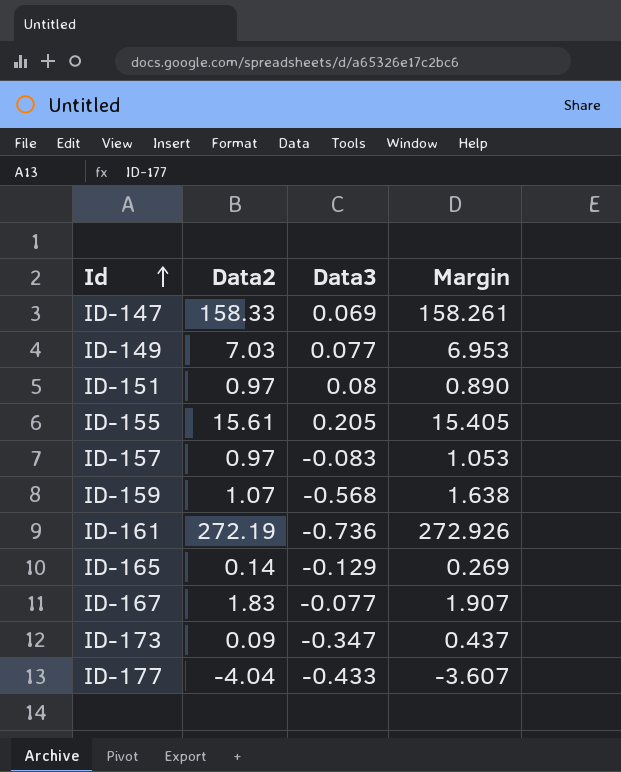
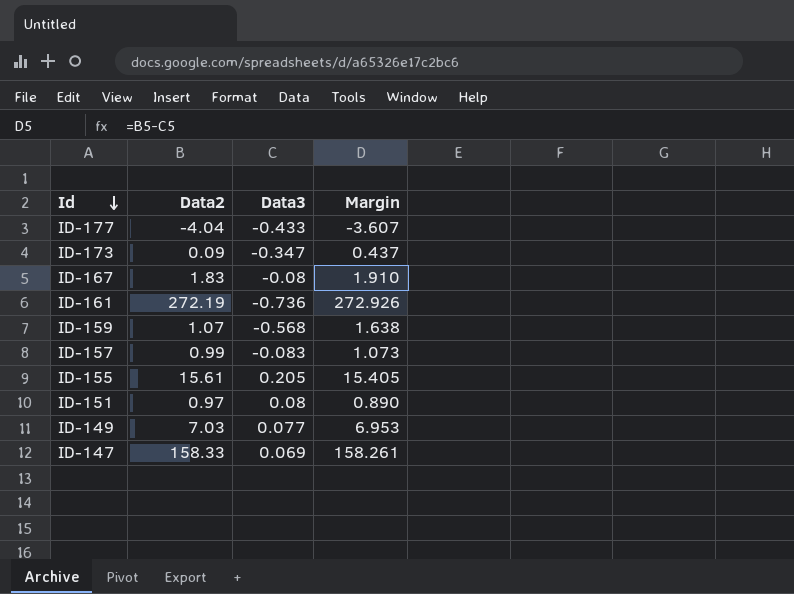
row order: Id ascending -> Id descending
row ID-165: 0.14 | -0.129 | 0.269 -> none
ID-167 | Data3: -0.077 -> -0.08
ID-167 | Margin: 1.907 -> 1.910
ID-157 | Data2: 0.97 -> 0.99
ID-157 | Margin: 1.053 -> 1.073

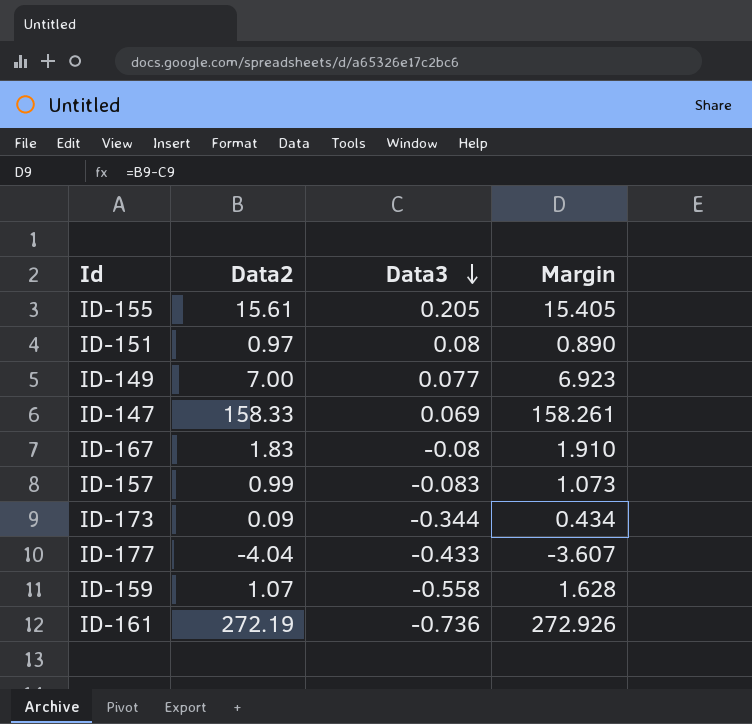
row order: Id descending -> Data3 descending
ID-149 | Data2: 7.03 -> 7.00
ID-149 | Margin: 6.953 -> 6.923
ID-173 | Data3: -0.347 -> -0.344
ID-173 | Margin: 0.437 -> 0.434
ID-159 | Data3: -0.568 -> -0.558
ID-159 | Margin: 1.638 -> 1.628

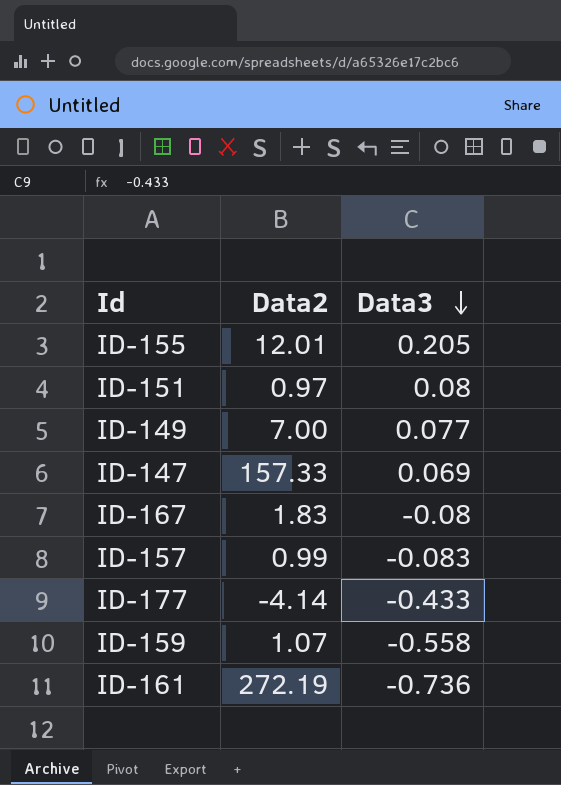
column Margin | formula: [Data2] - [Data3] -> none
row ID-173: 0.09 | -0.344 | 0.434 -> none
ID-155 | Data2: 15.61 -> 12.01
ID-147 | Data2: 158.33 -> 157.33
ID-177 | Data2: -4.04 -> -4.14

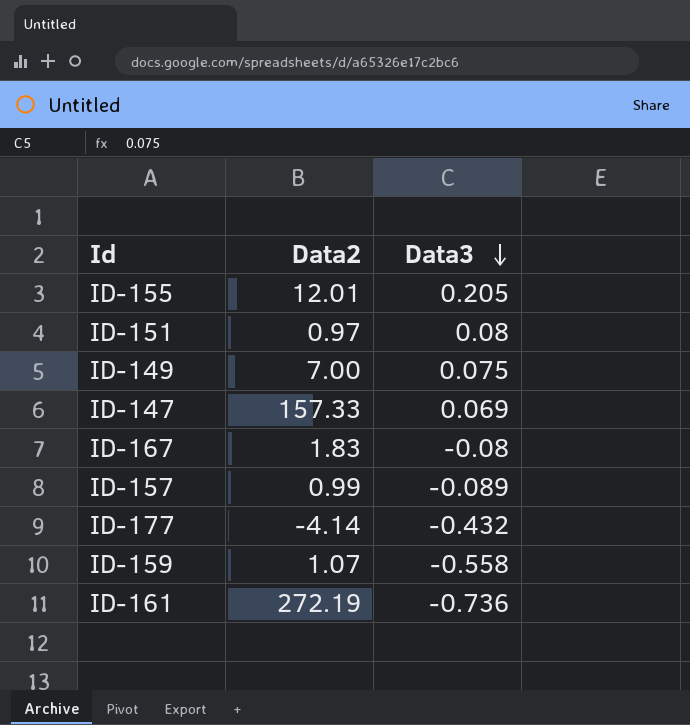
ID-149 | Data3: 0.077 -> 0.075
ID-157 | Data3: -0.083 -> -0.089
ID-177 | Data3: -0.433 -> -0.432

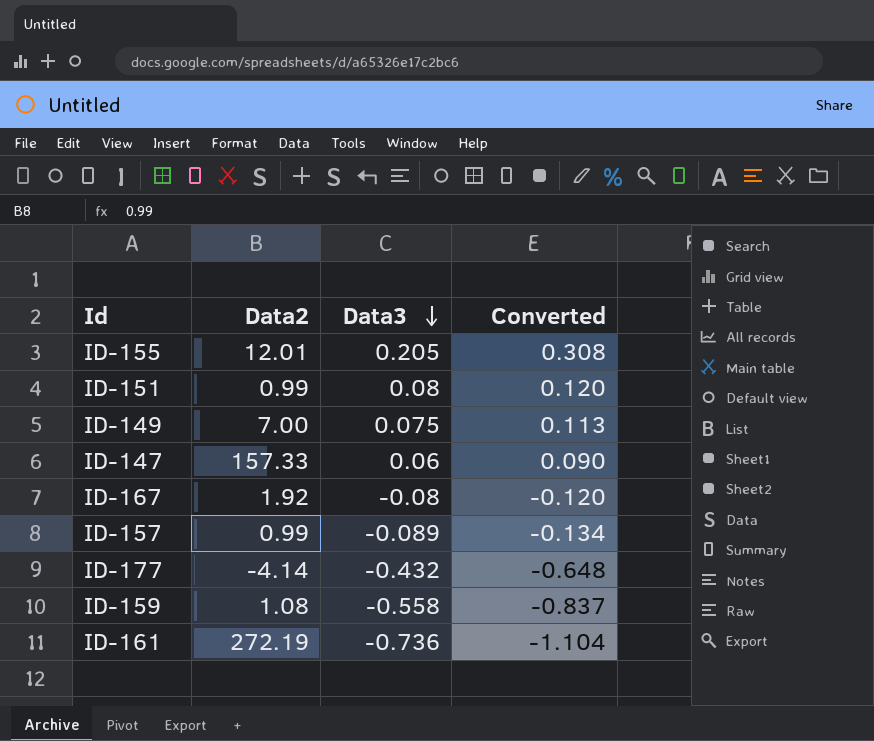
column Converted | formula: none -> [Data3] * 1.5
ID-151 | Data2: 0.97 -> 0.99
ID-147 | Data3: 0.069 -> 0.06
ID-167 | Data2: 1.83 -> 1.92
ID-159 | Data2: 1.07 -> 1.08

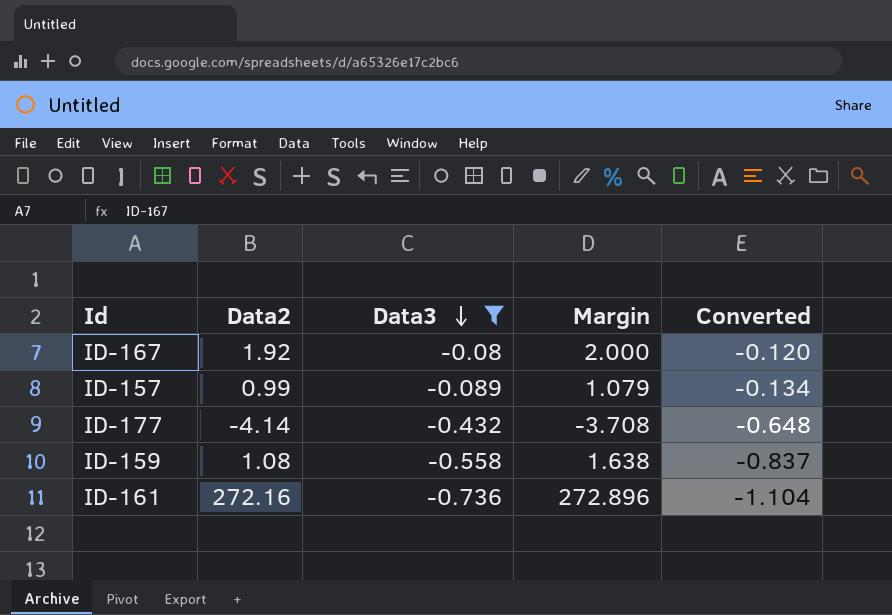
filter: none -> Data3 <= -0.08
column Margin | formula: none -> [Data2] - [Data3]
ID-161 | Data2: 272.19 -> 272.16

